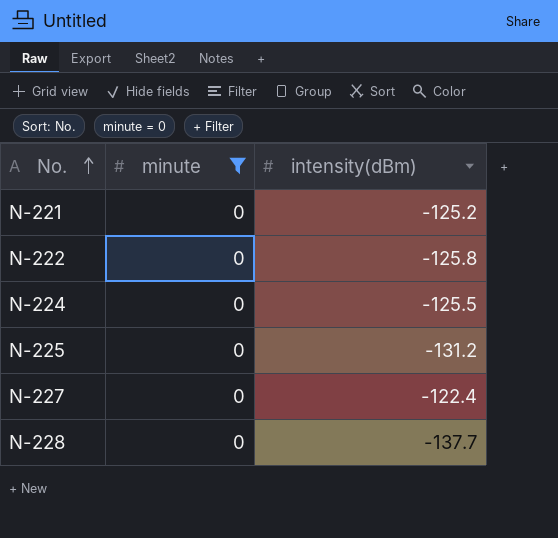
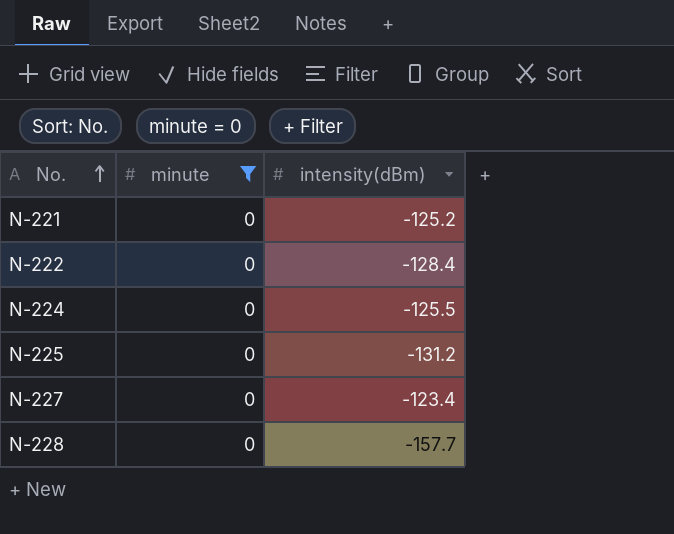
N-222 | intensity(dBm): -125.8 -> -128.4
N-227 | intensity(dBm): -122.4 -> -123.4
N-228 | intensity(dBm): -137.7 -> -157.7

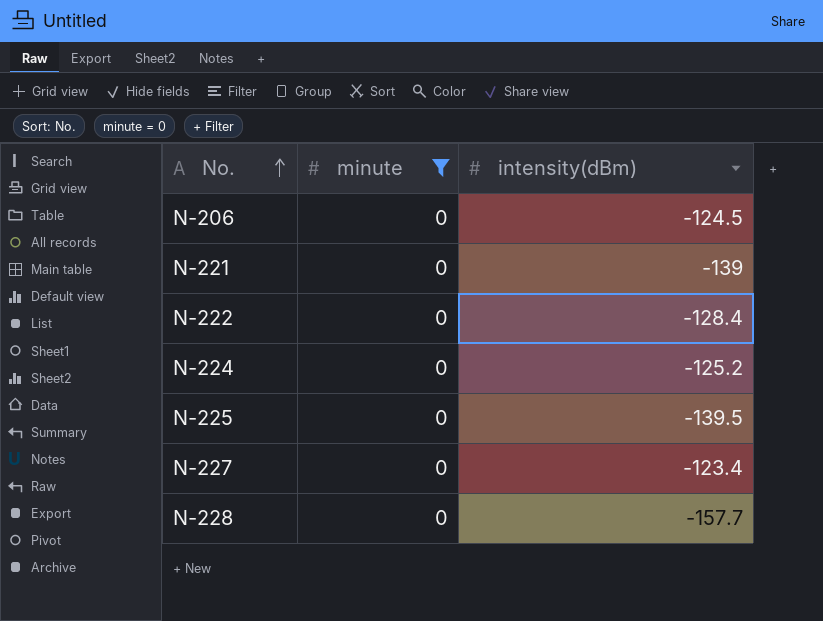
row N-206: none -> 0 | -124.5
N-221 | intensity(dBm): -125.2 -> -139
N-224 | intensity(dBm): -125.5 -> -125.2
N-225 | intensity(dBm): -131.2 -> -139.5

